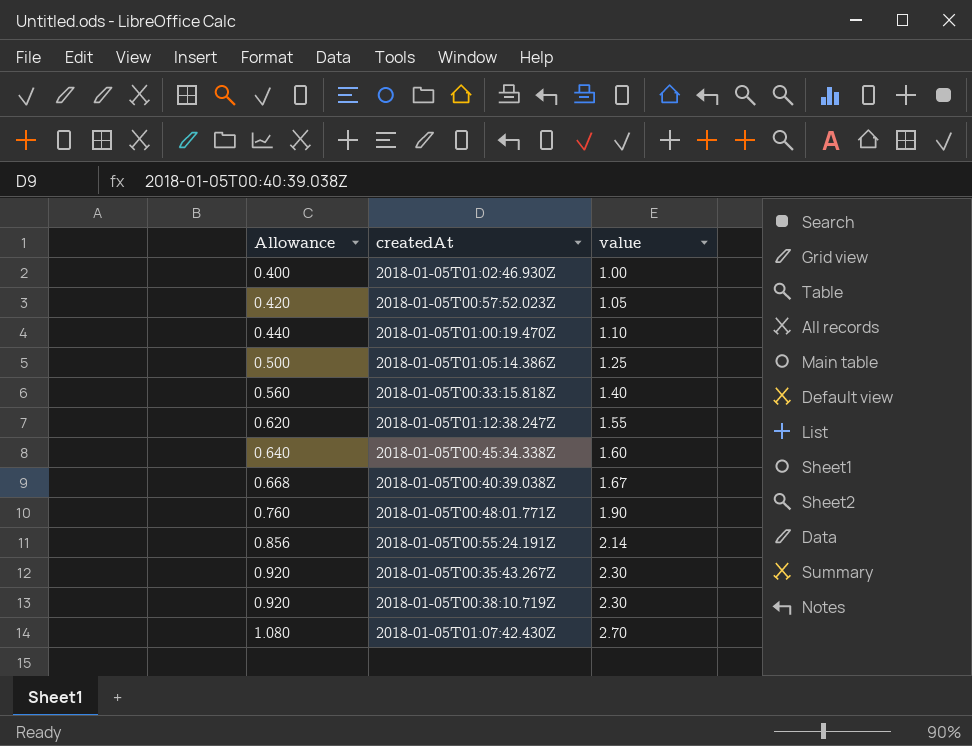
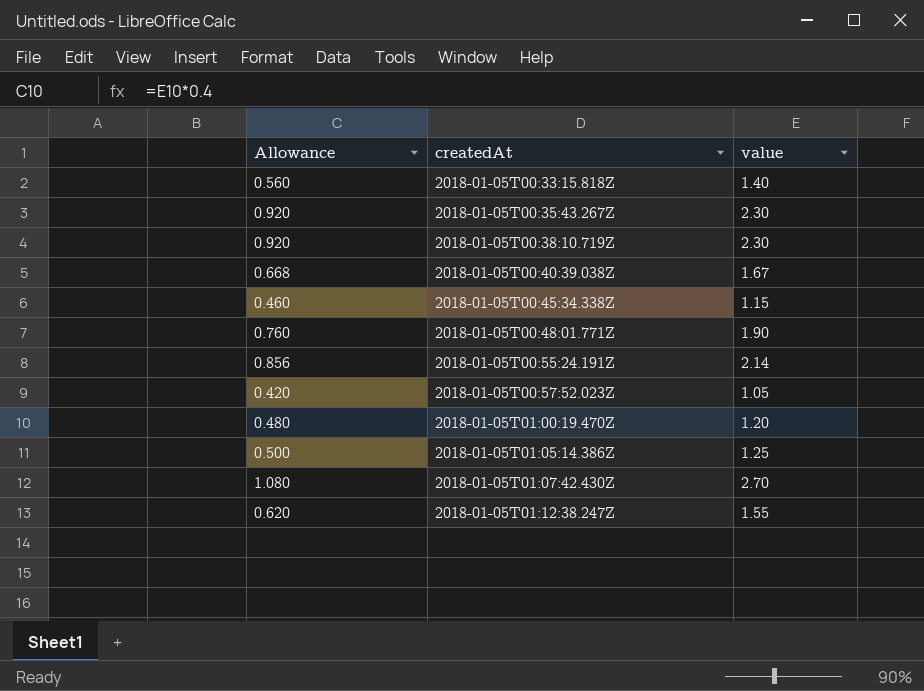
row order: Allowance ascending -> createdAt ascending
row 2018-01-05T01:02:46.930Z: 0.400 | 1.00 -> none
2018-01-05T00:45:34.338Z | Allowance: 0.640 -> 0.460
2018-01-05T00:45:34.338Z | value: 1.60 -> 1.15
2018-01-05T01:00:19.470Z | Allowance: 0.440 -> 0.480
2018-01-05T01:00:19.470Z | value: 1.10 -> 1.20

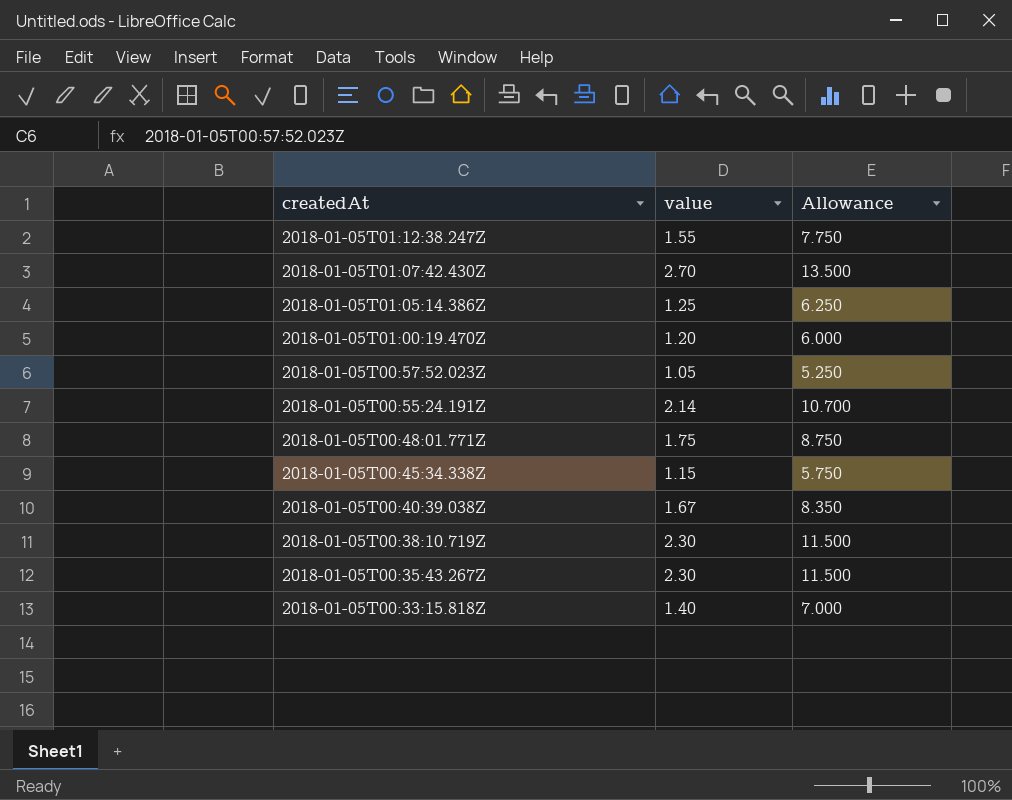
row order: createdAt ascending -> createdAt descending
column Allowance | formula: [value] * 0.4 -> [value] * 5
column Allowance | position: 1 -> 3
2018-01-05T00:48:01.771Z | value: 1.90 -> 1.75

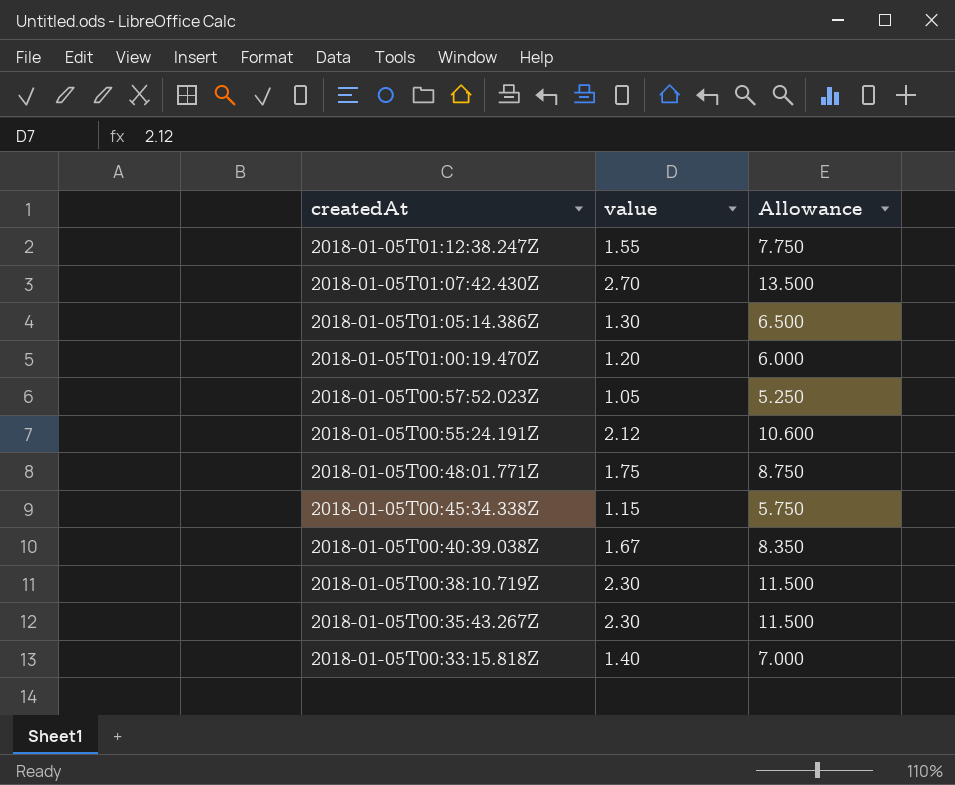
2018-01-05T01:05:14.386Z | value: 1.25 -> 1.30
2018-01-05T01:05:14.386Z | Allowance: 6.250 -> 6.500
2018-01-05T00:55:24.191Z | value: 2.14 -> 2.12
2018-01-05T00:55:24.191Z | Allowance: 10.700 -> 10.600

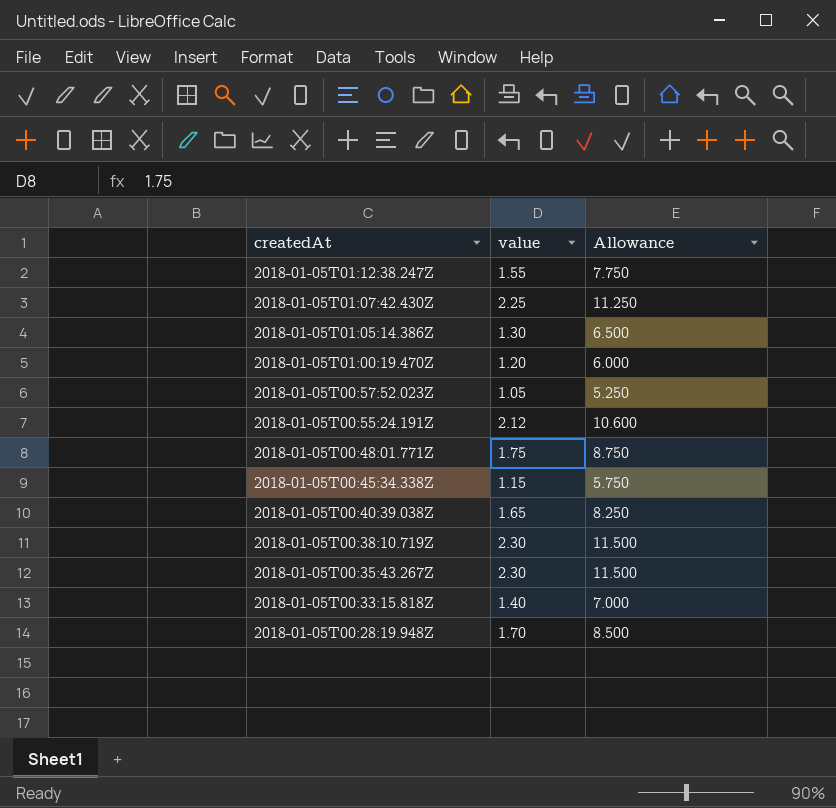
2018-01-05T01:07:42.430Z | value: 2.70 -> 2.25
2018-01-05T01:07:42.430Z | Allowance: 13.500 -> 11.250
2018-01-05T00:40:39.038Z | value: 1.67 -> 1.65
2018-01-05T00:40:39.038Z | Allowance: 8.350 -> 8.250
row 2018-01-05T00:28:19.948Z: none -> 1.70 | 8.500

